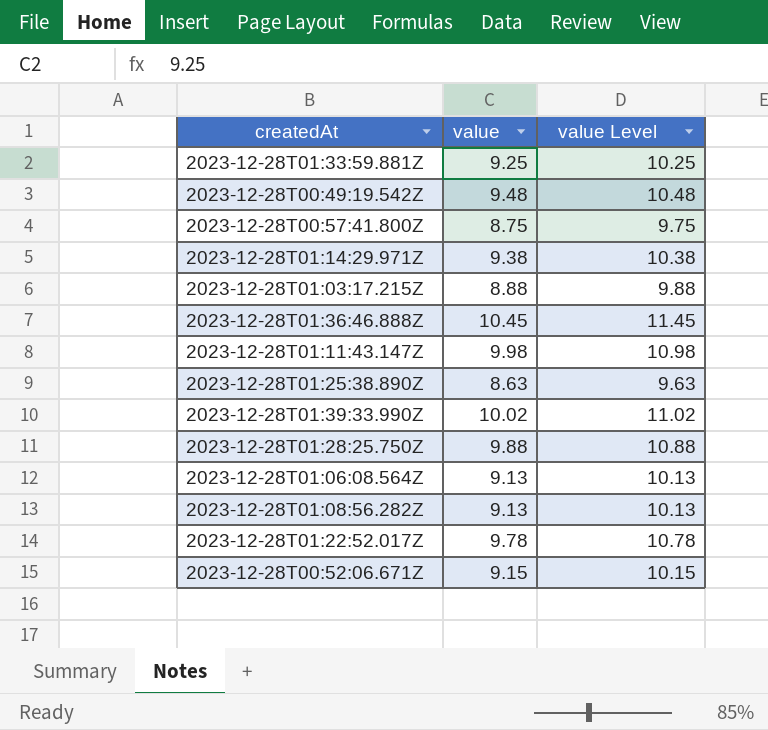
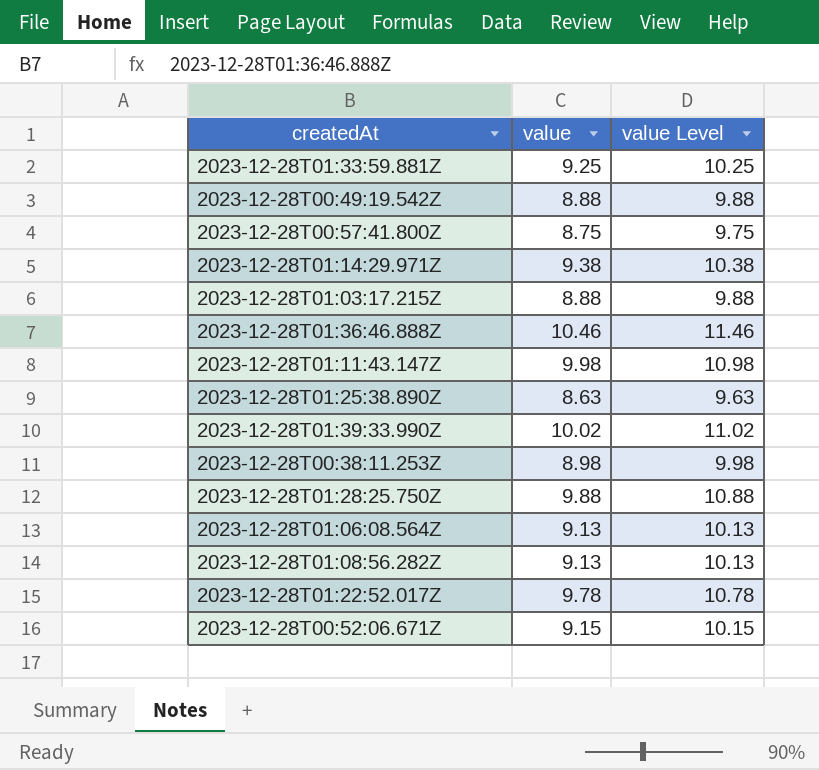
2023-12-28T00:49:19.542Z | value: 9.48 -> 8.88
2023-12-28T00:49:19.542Z | value Level: 10.48 -> 9.88
2023-12-28T01:36:46.888Z | value: 10.45 -> 10.46
2023-12-28T01:36:46.888Z | value Level: 11.45 -> 11.46
row 2023-12-28T00:38:11.253Z: none -> 8.98 | 9.98

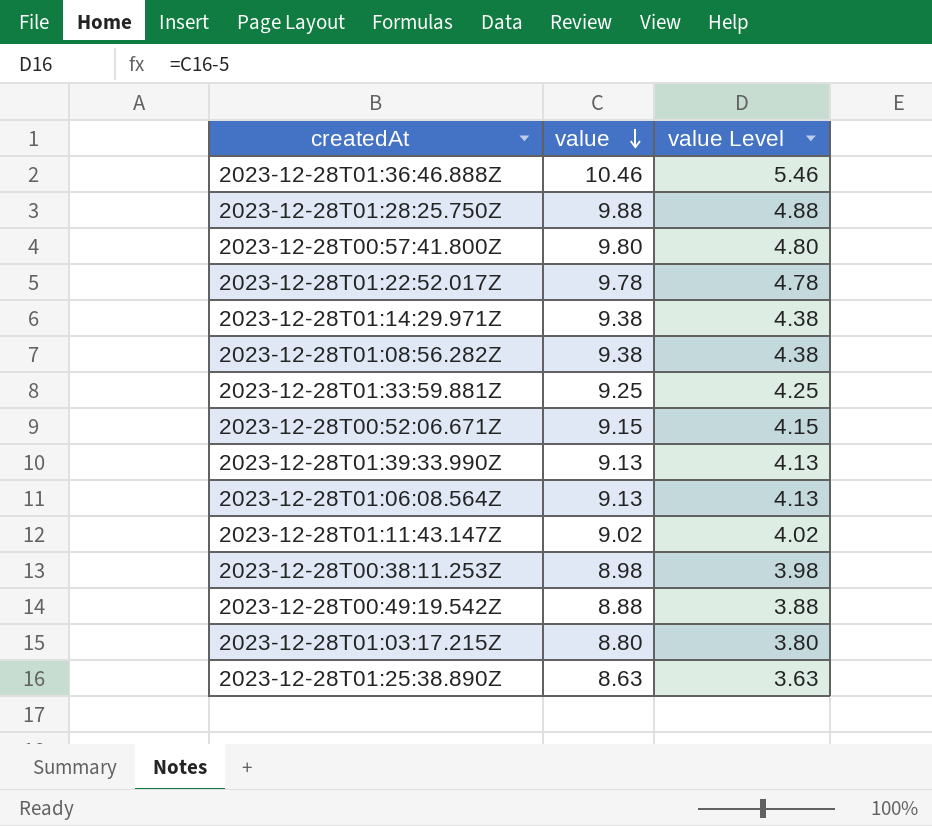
row order: none -> value descending
column value Level | formula: [value] + 1 -> [value] - 5
2023-12-28T00:57:41.800Z | value: 8.75 -> 9.80
2023-12-28T01:08:56.282Z | value: 9.13 -> 9.38
2023-12-28T01:39:33.990Z | value: 10.02 -> 9.13
2023-12-28T01:11:43.147Z | value: 9.98 -> 9.02
2023-12-28T01:03:17.215Z | value: 8.88 -> 8.80

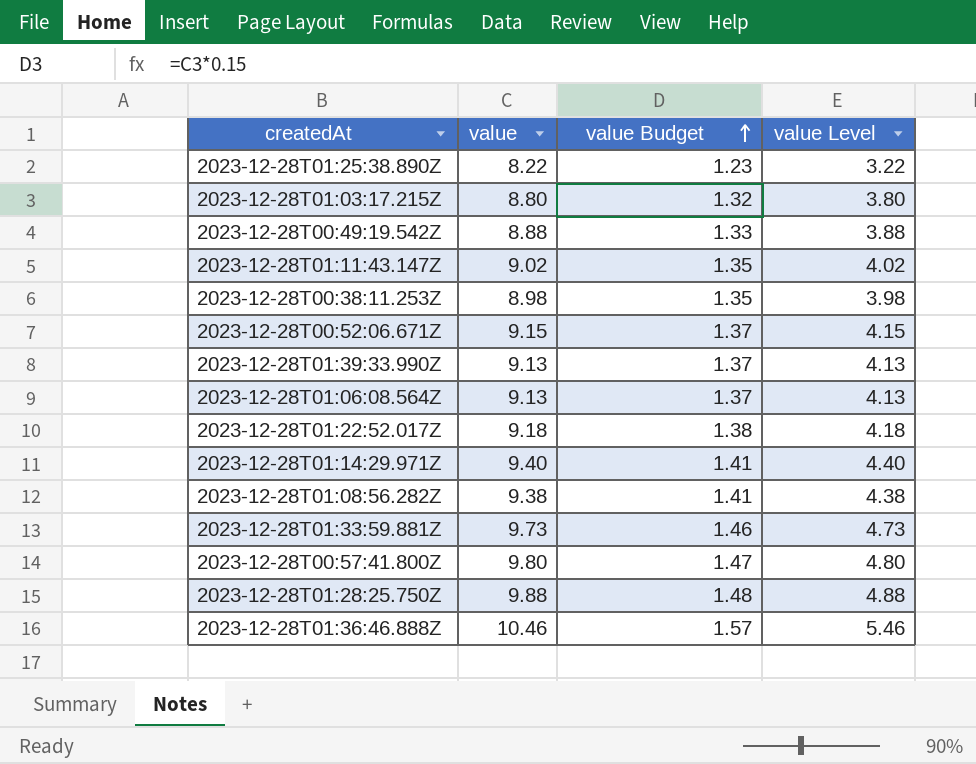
row order: value descending -> value Budget ascending
column value Budget | formula: none -> [value] * 0.15
2023-12-28T01:25:38.890Z | value: 8.63 -> 8.22
2023-12-28T01:25:38.890Z | value Level: 3.63 -> 3.22
2023-12-28T01:22:52.017Z | value: 9.78 -> 9.18
2023-12-28T01:22:52.017Z | value Level: 4.78 -> 4.18
2023-12-28T01:14:29.971Z | value: 9.38 -> 9.40
2023-12-28T01:14:29.971Z | value Level: 4.38 -> 4.40
2023-12-28T01:33:59.881Z | value: 9.25 -> 9.73
2023-12-28T01:33:59.881Z | value Level: 4.25 -> 4.73

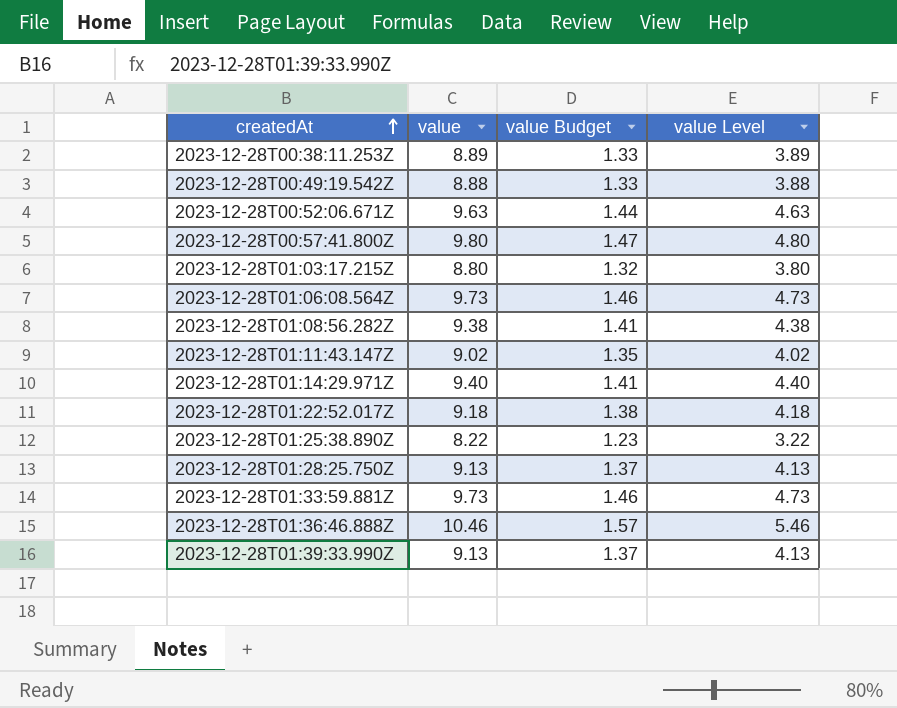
row order: value Budget ascending -> createdAt ascending
2023-12-28T00:38:11.253Z | value: 8.98 -> 8.89
2023-12-28T00:38:11.253Z | value Budget: 1.35 -> 1.33
2023-12-28T00:38:11.253Z | value Level: 3.98 -> 3.89
2023-12-28T00:52:06.671Z | value: 9.15 -> 9.63
2023-12-28T00:52:06.671Z | value Budget: 1.37 -> 1.44
2023-12-28T00:52:06.671Z | value Level: 4.15 -> 4.63
2023-12-28T01:06:08.564Z | value: 9.13 -> 9.73
2023-12-28T01:06:08.564Z | value Budget: 1.37 -> 1.46
2023-12-28T01:06:08.564Z | value Level: 4.13 -> 4.73
2023-12-28T01:28:25.750Z | value: 9.88 -> 9.13
2023-12-28T01:28:25.750Z | value Budget: 1.48 -> 1.37
2023-12-28T01:28:25.750Z | value Level: 4.88 -> 4.13

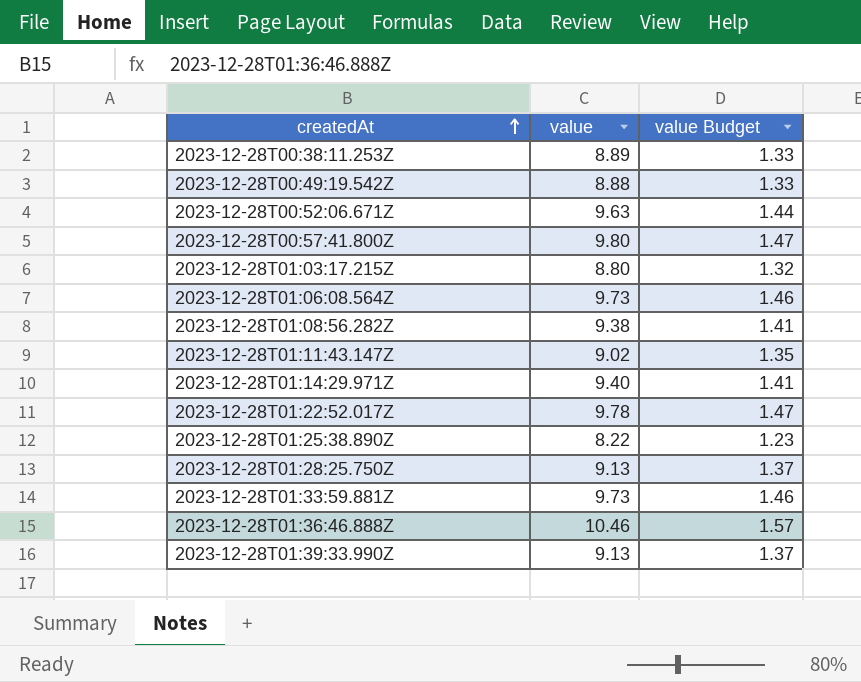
column value Level | formula: [value] - 5 -> none
2023-12-28T01:22:52.017Z | value: 9.18 -> 9.78
2023-12-28T01:22:52.017Z | value Budget: 1.38 -> 1.47

